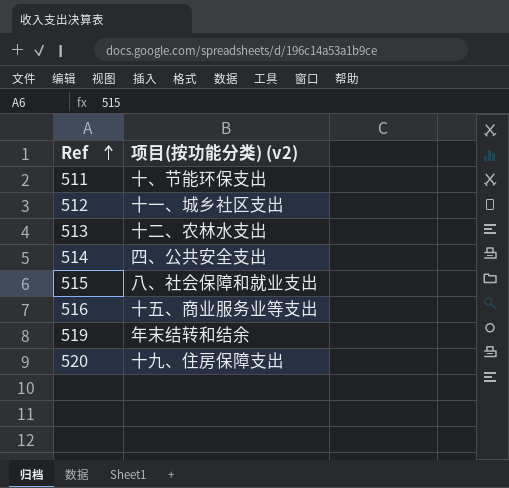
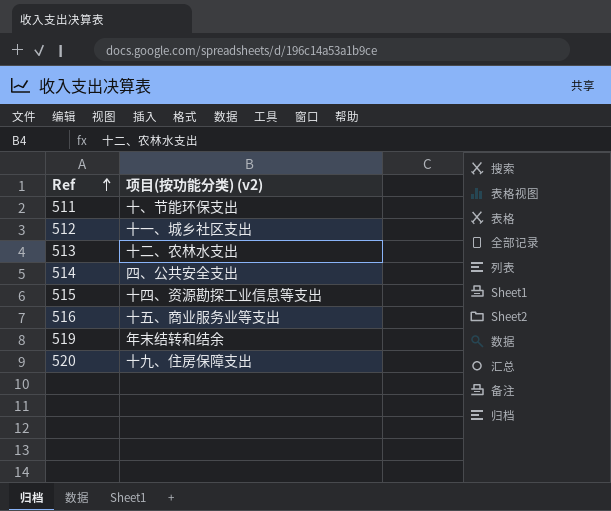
515 | 项目(按功能分类) (v2): 八、社会保障和就业支出 -> 十四、资源勘探工业信息等支出

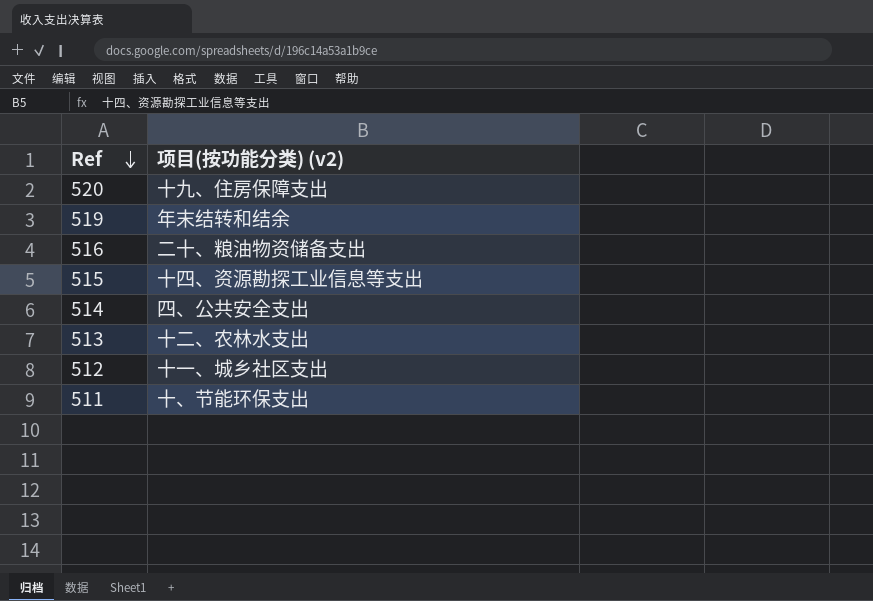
row order: Ref ascending -> Ref descending
516 | 项目(按功能分类) (v2): 十五、商业服务业等支出 -> 二十、粮油物资储备支出

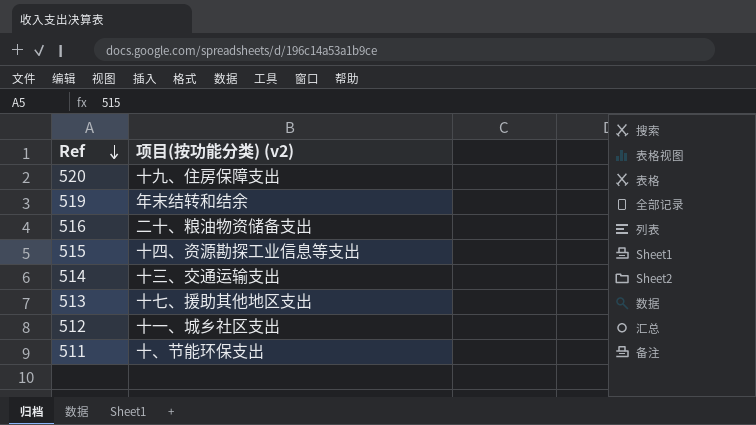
514 | 项目(按功能分类) (v2): 四、公共安全支出 -> 十三、交通运输支出
513 | 项目(按功能分类) (v2): 十二、农林水支出 -> 十七、援助其他地区支出

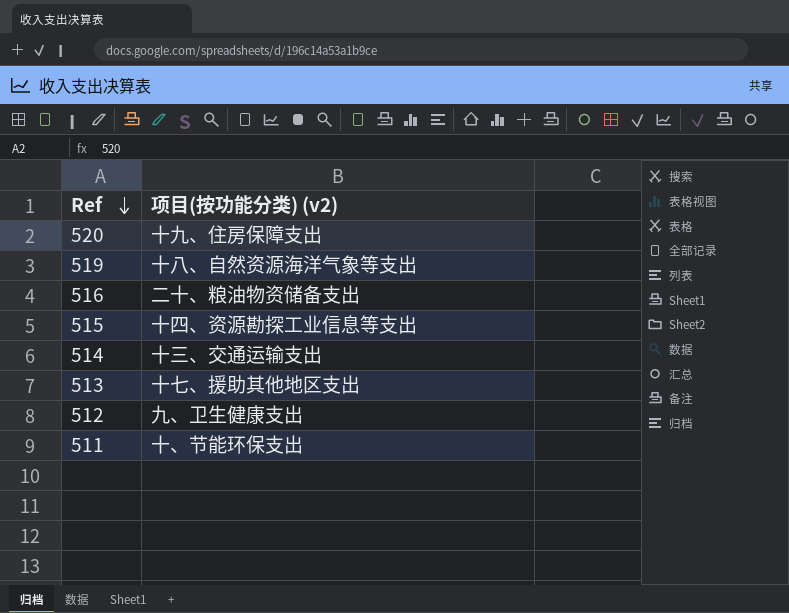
519 | 项目(按功能分类) (v2): 年末结转和结余 -> 十八、自然资源海洋气象等支出
512 | 项目(按功能分类) (v2): 十一、城乡社区支出 -> 九、卫生健康支出

